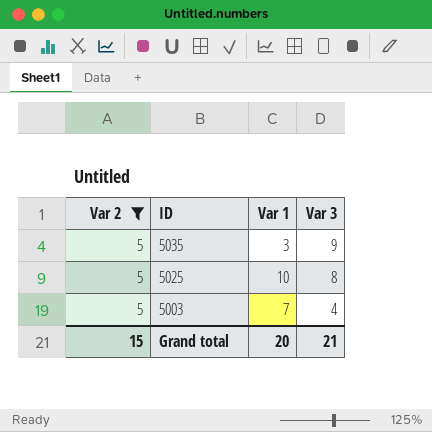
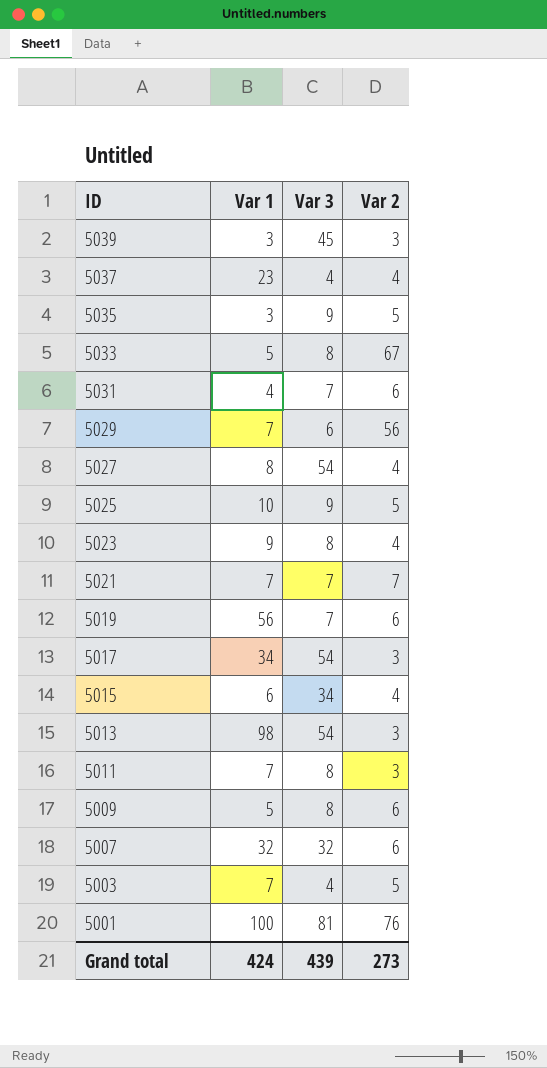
filter: Var 2 = 5 -> none
column Var 2 | position: 1 -> 4
5025 | Var 3: 8 -> 9
Grand total | Var 1: 20 -> 424
Grand total | Var 3: 21 -> 439
Grand total | Var 2: 15 -> 273

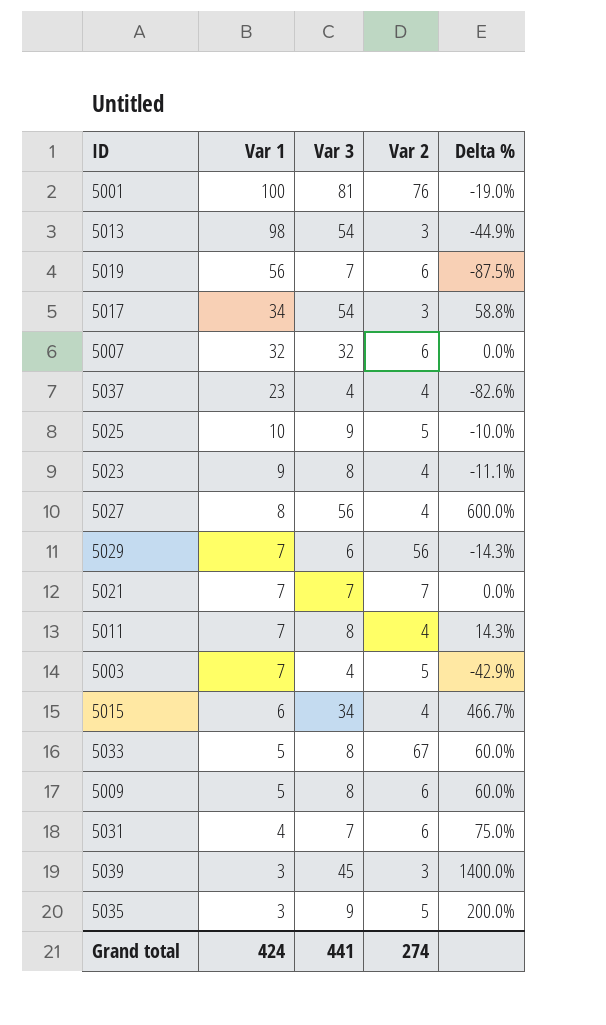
row order: ID descending -> Var 1 descending
column Delta % | formula: none -> ([Var 3] - [Var 1]) / [Var 1]
5027 | Var 3: 54 -> 56
5011 | Var 2: 3 -> 4
Grand total | Var 3: 439 -> 441
Grand total | Var 2: 273 -> 274

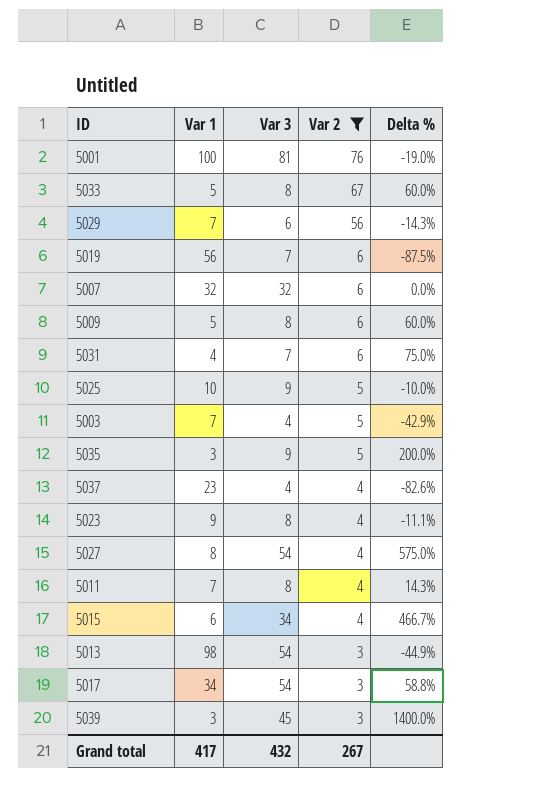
filter: none -> Var 2 != 7
row order: Var 1 descending -> Var 2 descending
5027 | Var 3: 56 -> 54
5027 | Delta %: 600.0% -> 575.0%
Grand total | Var 1: 424 -> 417
Grand total | Var 3: 441 -> 432
Grand total | Var 2: 274 -> 267

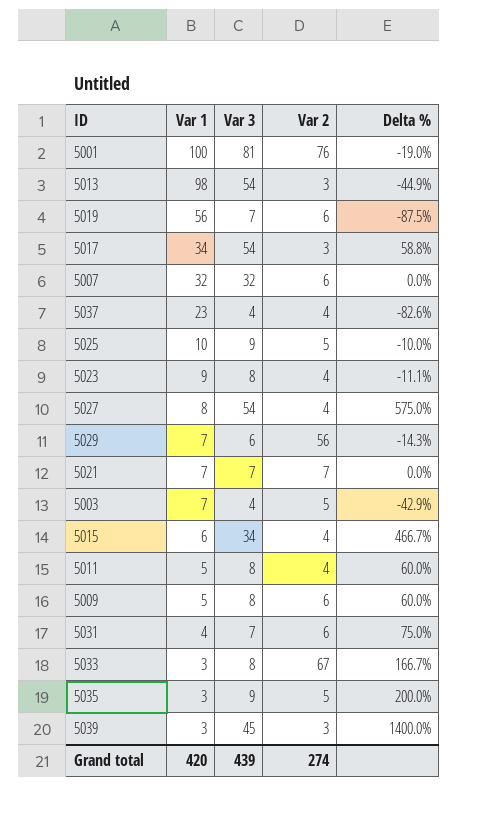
filter: Var 2 != 7 -> none
row order: Var 2 descending -> Var 1 descending
5011 | Var 1: 7 -> 5
5011 | Delta %: 14.3% -> 60.0%
5033 | Var 1: 5 -> 3
5033 | Delta %: 60.0% -> 166.7%
Grand total | Var 1: 417 -> 420
Grand total | Var 3: 432 -> 439
Grand total | Var 2: 267 -> 274

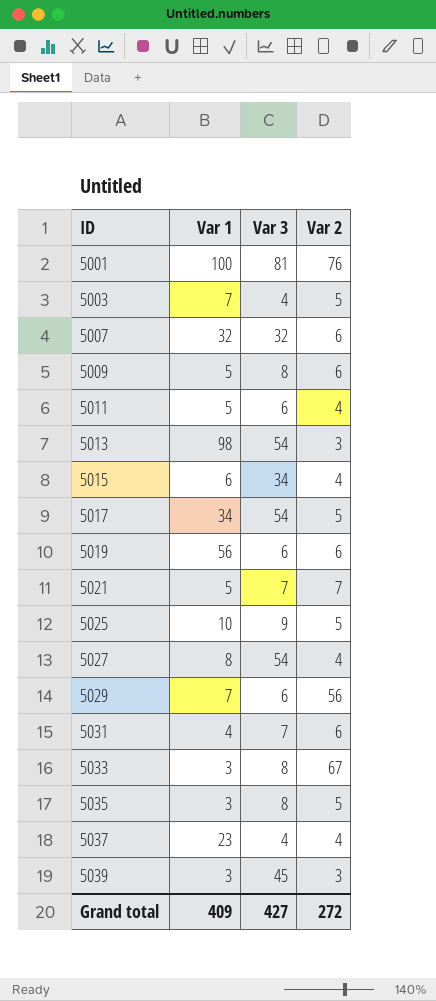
row order: Var 1 descending -> ID ascending
column Delta % | formula: ([Var 3] - [Var 1]) / [Var 1] -> none
row 5023: 9 | 8 | 4 | -11.1% -> none
5011 | Var 3: 8 -> 6
5017 | Var 2: 3 -> 5
5019 | Var 3: 7 -> 6
5021 | Var 1: 7 -> 5
5035 | Var 3: 9 -> 8
Grand total | Var 1: 420 -> 409
Grand total | Var 3: 439 -> 427
Grand total | Var 2: 274 -> 272

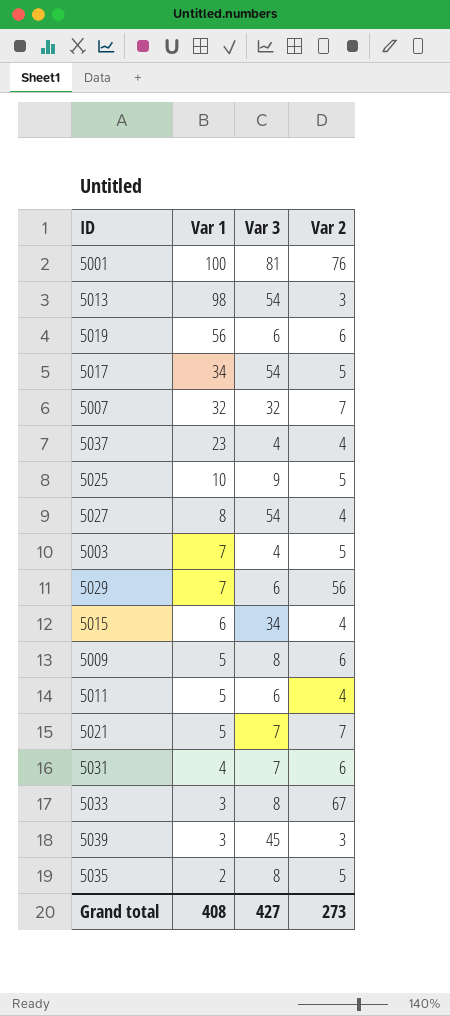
row order: ID ascending -> Var 1 descending
5007 | Var 2: 6 -> 7
5035 | Var 1: 3 -> 2
Grand total | Var 1: 409 -> 408
Grand total | Var 2: 272 -> 273

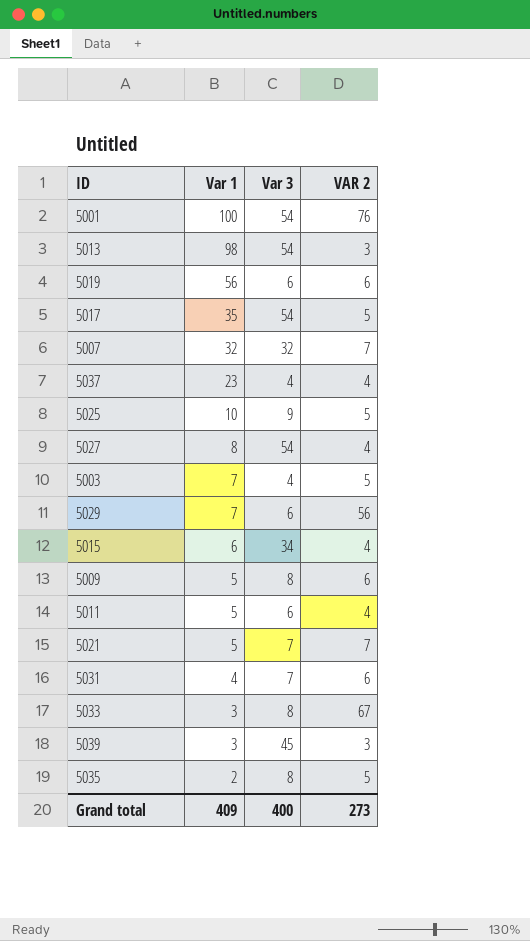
column name: Var 2 -> VAR 2
5001 | Var 3: 81 -> 54
5017 | Var 1: 34 -> 35
Grand total | Var 1: 408 -> 409
Grand total | Var 3: 427 -> 400

